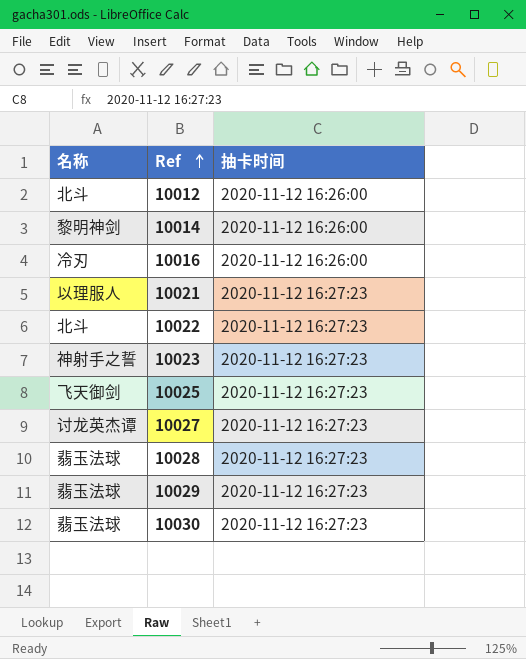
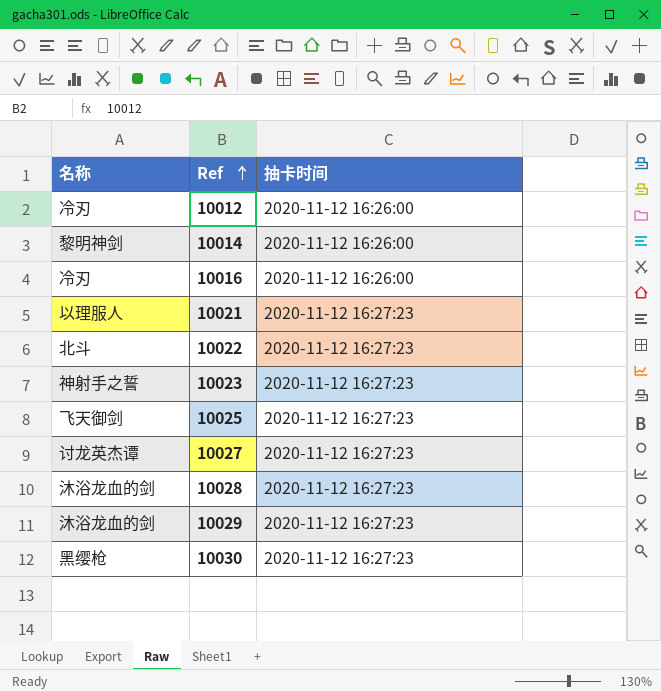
10012 | 名称: 北斗 -> 冷刃
10028 | 名称: 翡玉法球 -> 沐浴龙血的剑
10029 | 名称: 翡玉法球 -> 沐浴龙血的剑
10030 | 名称: 翡玉法球 -> 黑缨枪

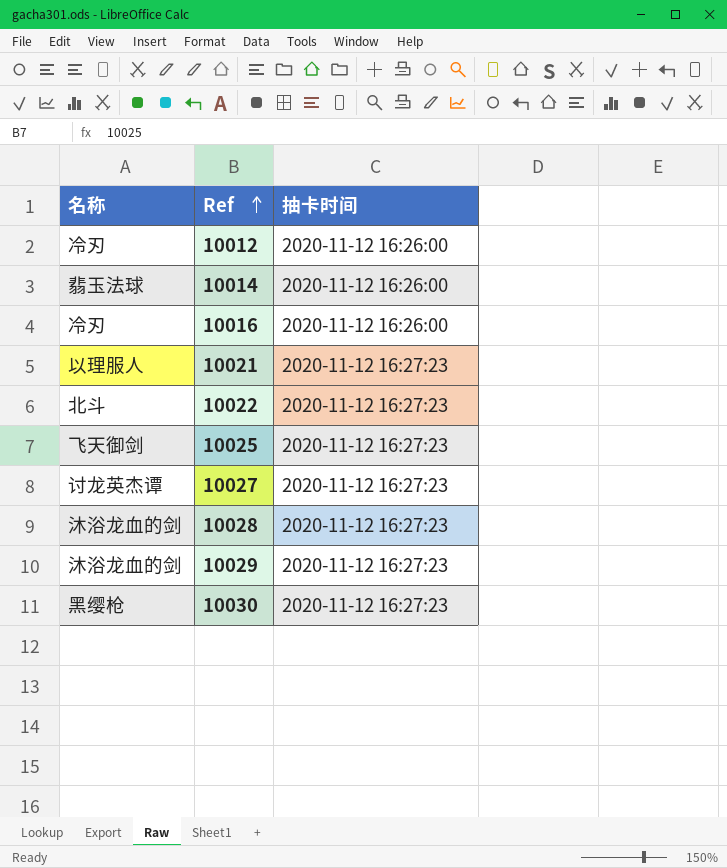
row 10023: 神射手之誓 | 2020-11-12 16:27:23 -> none
10014 | 名称: 黎明神剑 -> 翡玉法球

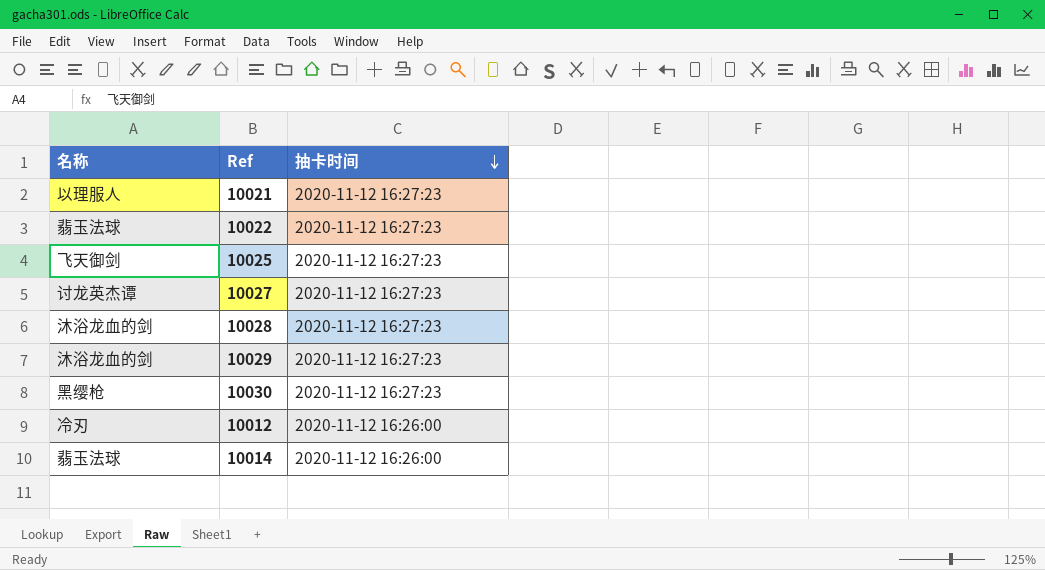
row order: Ref ascending -> 抽卡时间 descending
row 10016: 冷刃 | 2020-11-12 16:26:00 -> none
10022 | 名称: 北斗 -> 翡玉法球

